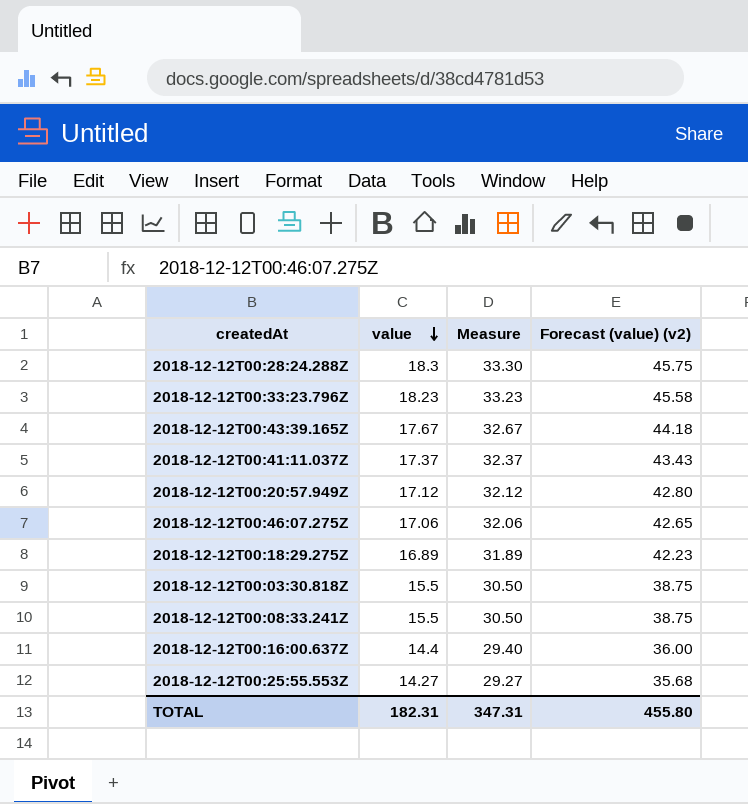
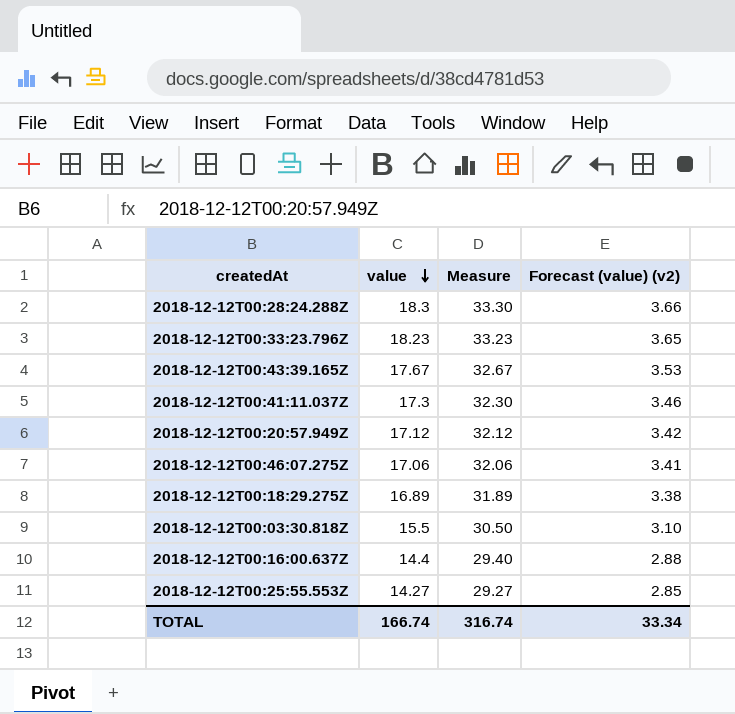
column Forecast (value) (v2) | formula: [value] * 2.5 -> [value] * 0.2
row 2018-12-12T00:08:33.241Z: 15.5 | 30.50 | 38.75 -> none
2018-12-12T00:41:11.037Z | value: 17.37 -> 17.3
2018-12-12T00:41:11.037Z | Measure: 32.37 -> 32.30
TOTAL | value: 182.31 -> 166.74
TOTAL | Measure: 347.31 -> 316.74
TOTAL | Forecast (value) (v2): 455.80 -> 33.34

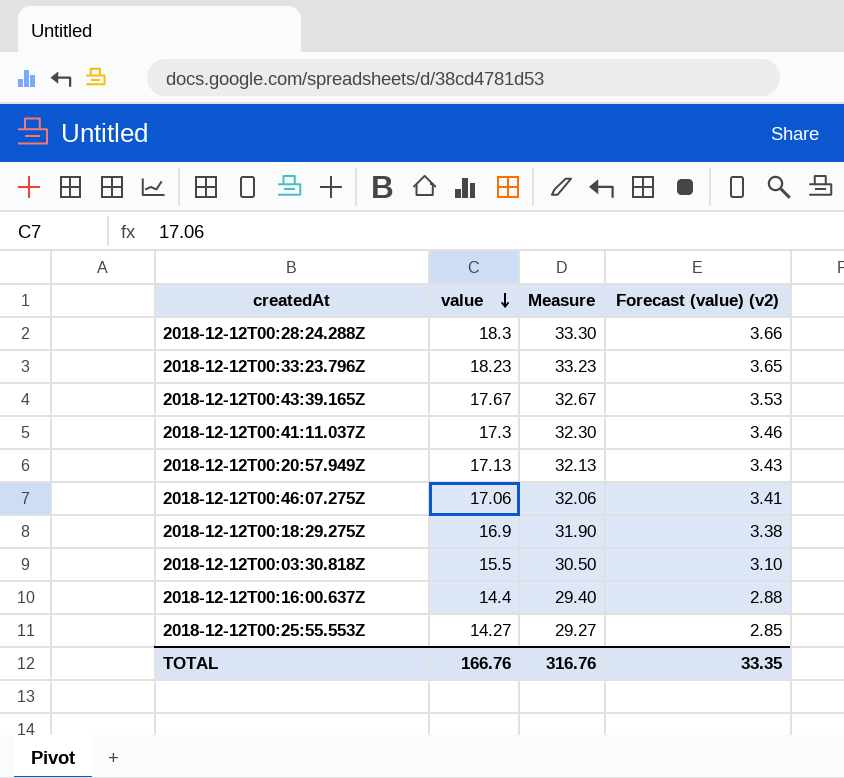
2018-12-12T00:20:57.949Z | value: 17.12 -> 17.13
2018-12-12T00:20:57.949Z | Measure: 32.12 -> 32.13
2018-12-12T00:20:57.949Z | Forecast (value) (v2): 3.42 -> 3.43
2018-12-12T00:18:29.275Z | value: 16.89 -> 16.9
2018-12-12T00:18:29.275Z | Measure: 31.89 -> 31.90
TOTAL | value: 166.74 -> 166.76
TOTAL | Measure: 316.74 -> 316.76
TOTAL | Forecast (value) (v2): 33.34 -> 33.35

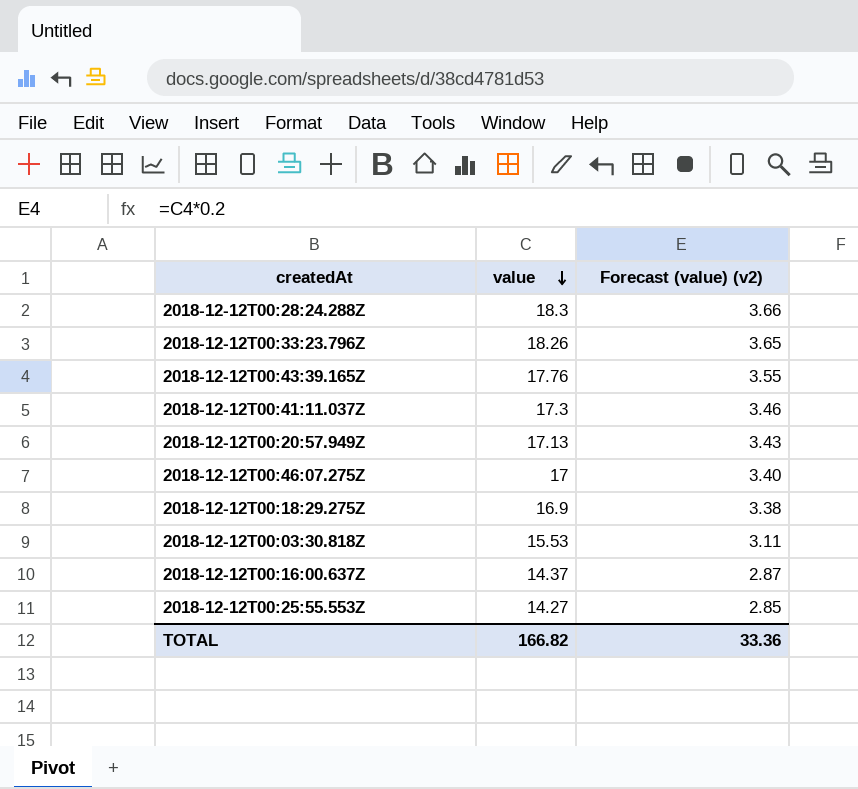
column Measure | formula: [value] + 15 -> none
2018-12-12T00:33:23.796Z | value: 18.23 -> 18.26
2018-12-12T00:43:39.165Z | value: 17.67 -> 17.76
2018-12-12T00:43:39.165Z | Forecast (value) (v2): 3.53 -> 3.55
2018-12-12T00:46:07.275Z | value: 17.06 -> 17
2018-12-12T00:46:07.275Z | Forecast (value) (v2): 3.41 -> 3.40
2018-12-12T00:03:30.818Z | value: 15.5 -> 15.53
2018-12-12T00:03:30.818Z | Forecast (value) (v2): 3.10 -> 3.11
2018-12-12T00:16:00.637Z | value: 14.4 -> 14.37
2018-12-12T00:16:00.637Z | Forecast (value) (v2): 2.88 -> 2.87
TOTAL | value: 166.76 -> 166.82
TOTAL | Forecast (value) (v2): 33.35 -> 33.36

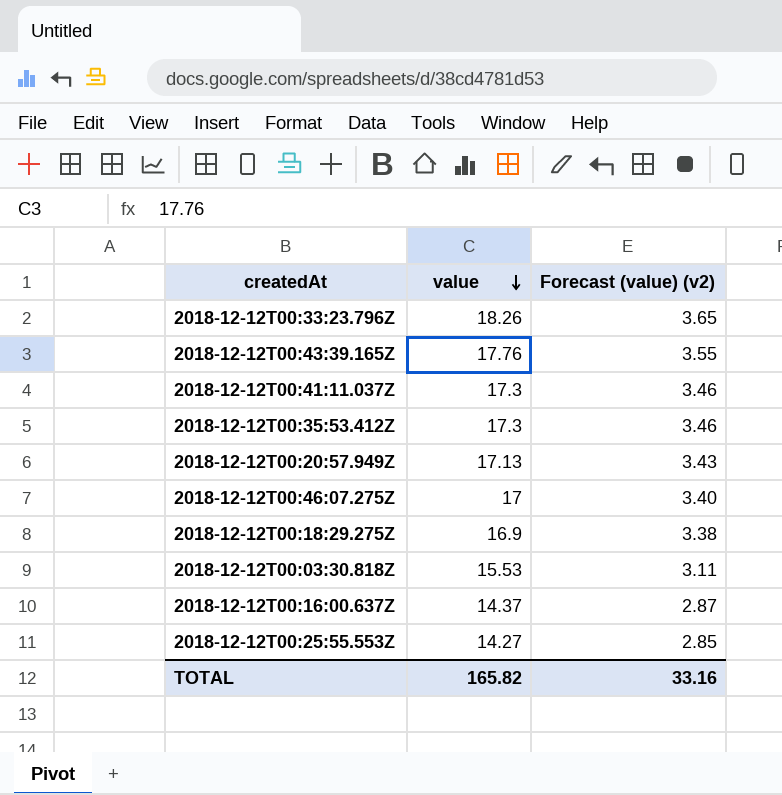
row 2018-12-12T00:28:24.288Z: 18.3 | 3.66 -> none
row 2018-12-12T00:35:53.412Z: none -> 17.3 | 3.46
TOTAL | value: 166.82 -> 165.82
TOTAL | Forecast (value) (v2): 33.36 -> 33.16

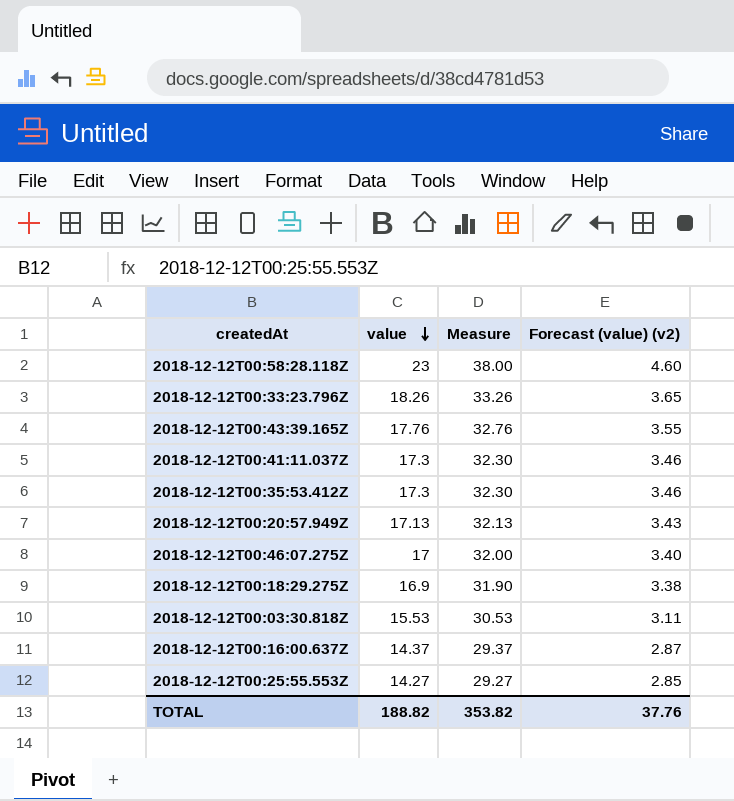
column Measure | formula: none -> [value] + 15
row 2018-12-12T00:58:28.118Z: none -> 23 | 38.00 | 4.60
TOTAL | value: 165.82 -> 188.82
TOTAL | Forecast (value) (v2): 33.16 -> 37.76

